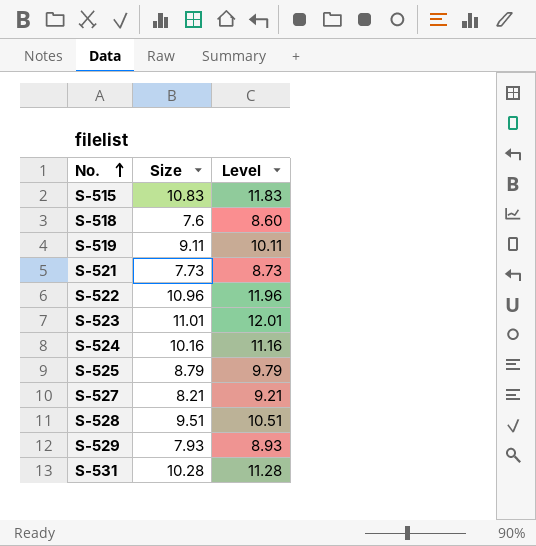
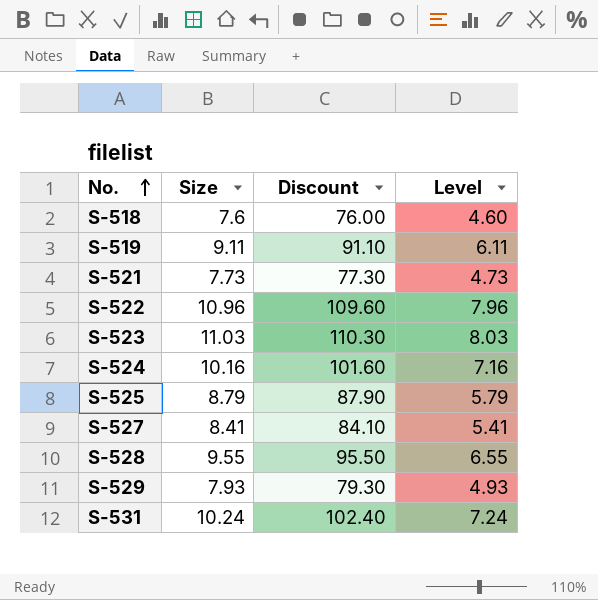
column Discount | formula: none -> [Size] * 10
column Level | formula: [Size] + 1 -> [Size] - 3
row S-515: 10.83 | 11.83 -> none
S-523 | Size: 11.01 -> 11.03
S-527 | Size: 8.21 -> 8.41
S-528 | Size: 9.51 -> 9.55
S-531 | Size: 10.28 -> 10.24

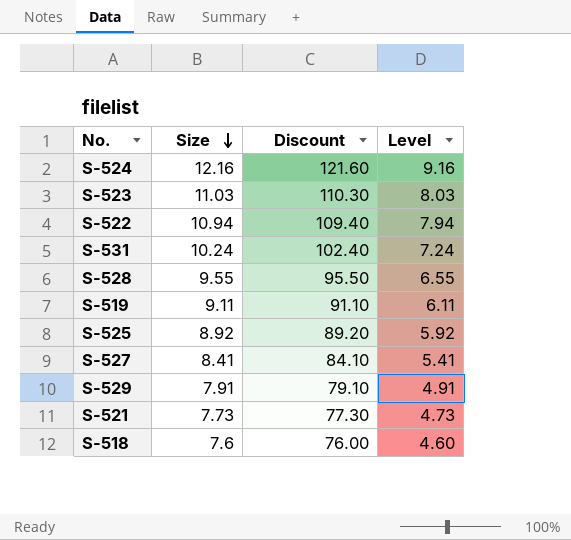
row order: No. ascending -> Size descending
S-524 | Size: 10.16 -> 12.16
S-524 | Discount: 101.60 -> 121.60
S-524 | Level: 7.16 -> 9.16
S-522 | Size: 10.96 -> 10.94
S-522 | Discount: 109.60 -> 109.40
S-522 | Level: 7.96 -> 7.94
S-525 | Size: 8.79 -> 8.92
S-525 | Discount: 87.90 -> 89.20
S-525 | Level: 5.79 -> 5.92
S-529 | Size: 7.93 -> 7.91
S-529 | Discount: 79.30 -> 79.10
S-529 | Level: 4.93 -> 4.91

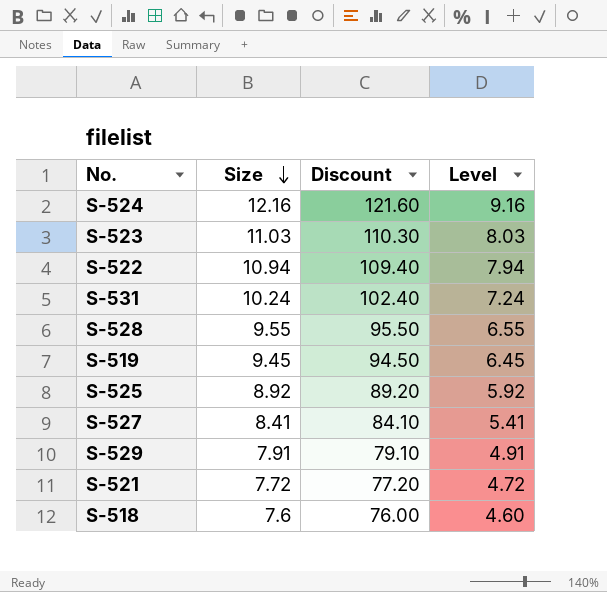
S-519 | Size: 9.11 -> 9.45
S-519 | Discount: 91.10 -> 94.50
S-519 | Level: 6.11 -> 6.45
S-521 | Size: 7.73 -> 7.72
S-521 | Discount: 77.30 -> 77.20
S-521 | Level: 4.73 -> 4.72

